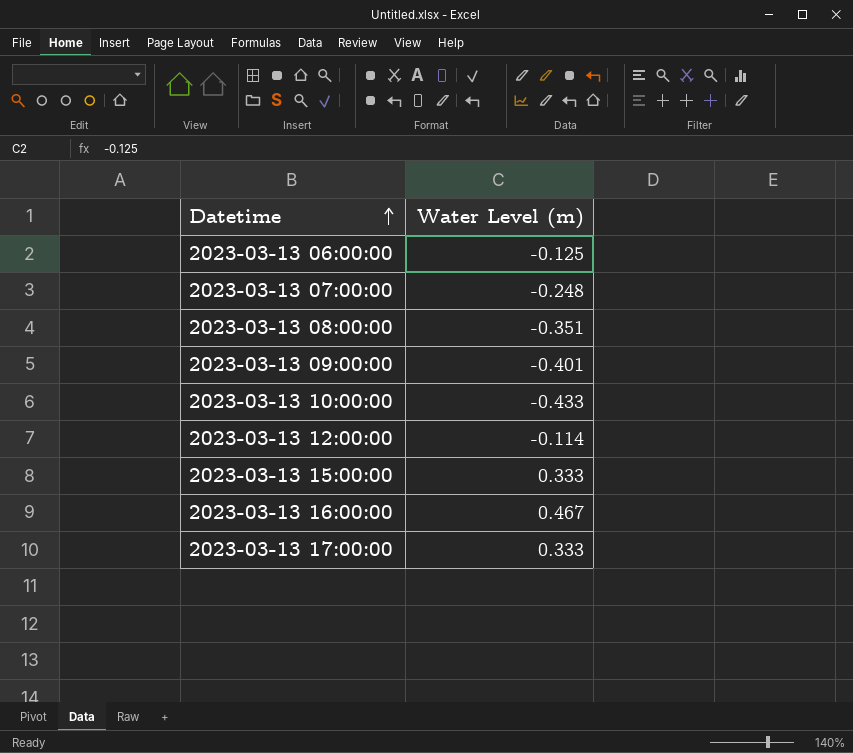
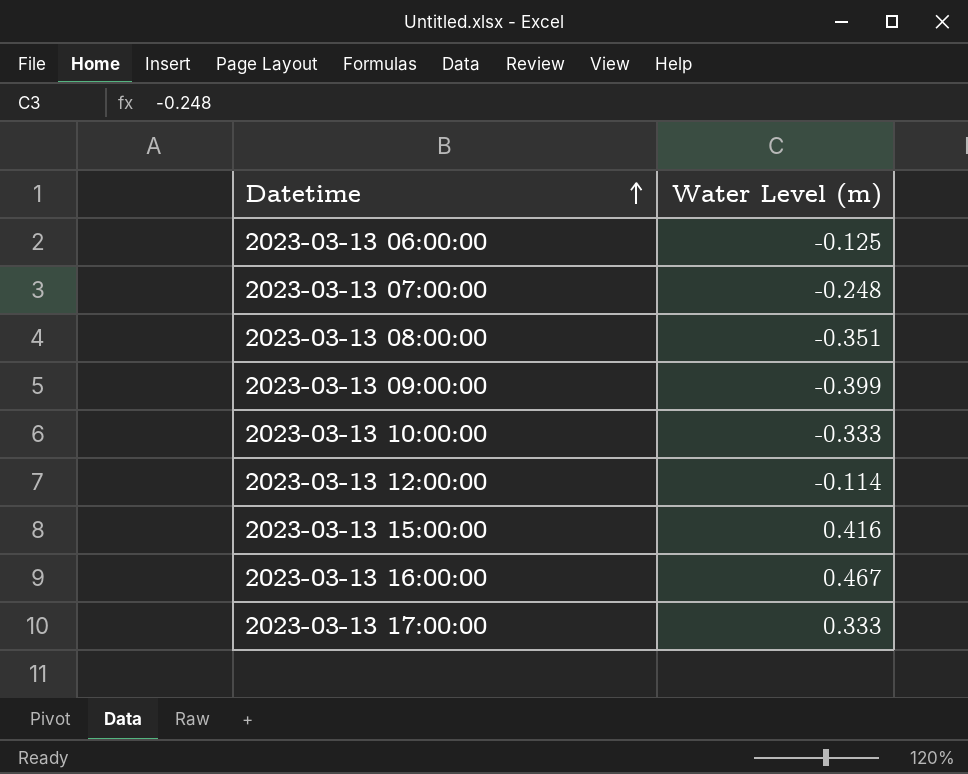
2023-03-13 09:00:00 | Water Level (m): -0.401 -> -0.399
2023-03-13 10:00:00 | Water Level (m): -0.433 -> -0.333
2023-03-13 15:00:00 | Water Level (m): 0.333 -> 0.416

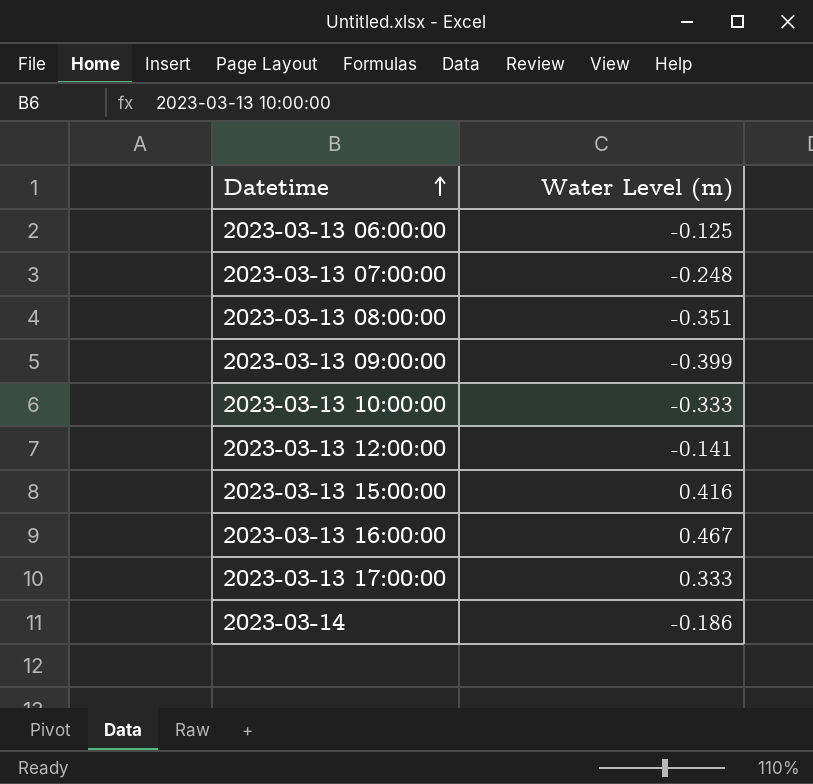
2023-03-13 12:00:00 | Water Level (m): -0.114 -> -0.141
row 2023-03-14: none -> -0.186

